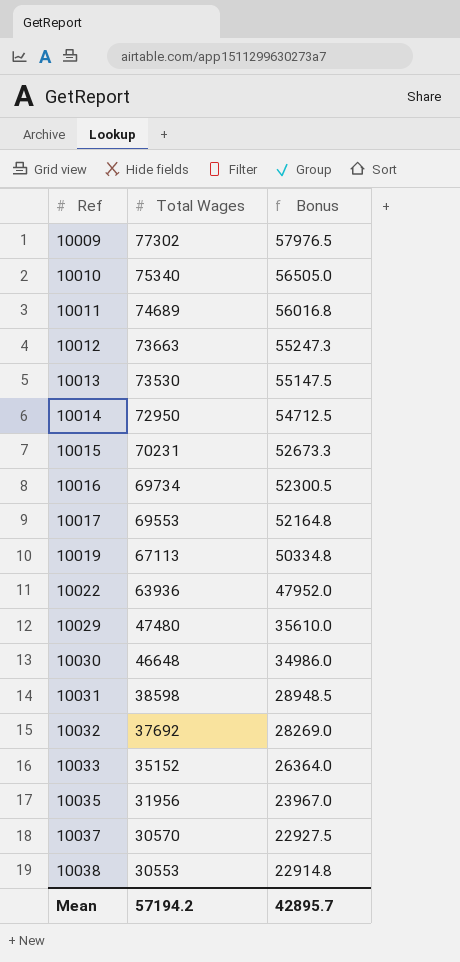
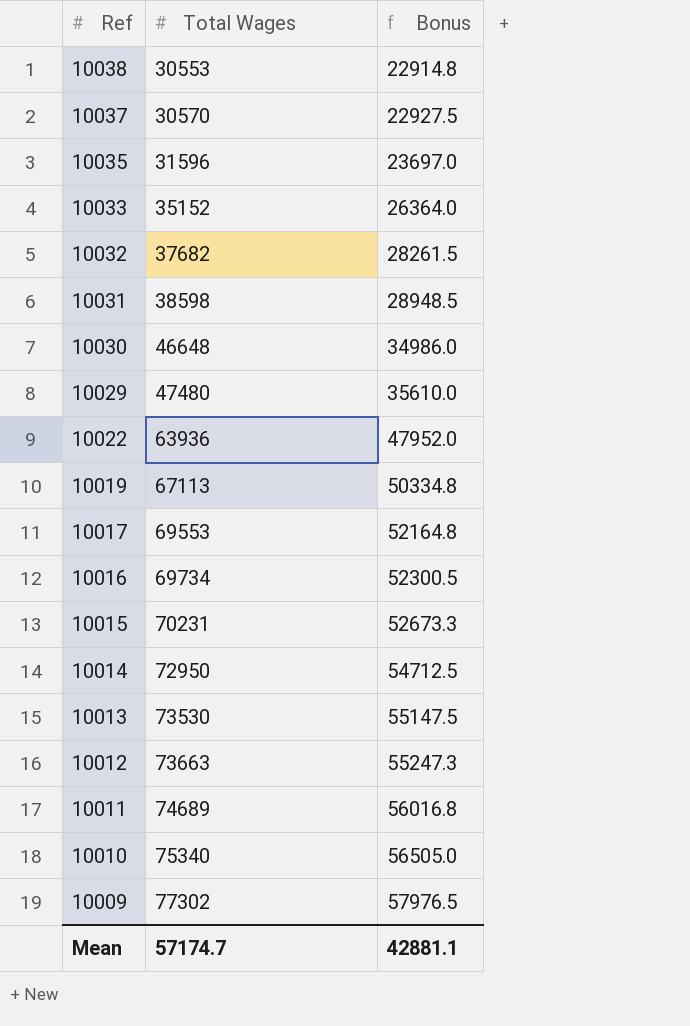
row order: Ref ascending -> Ref descending
10035 | Total Wages: 31956 -> 31596
10035 | Bonus: 23967.0 -> 23697.0
10032 | Total Wages: 37692 -> 37682
10032 | Bonus: 28269.0 -> 28261.5
Mean | Total Wages: 57194.2 -> 57174.7
Mean | Bonus: 42895.7 -> 42881.1

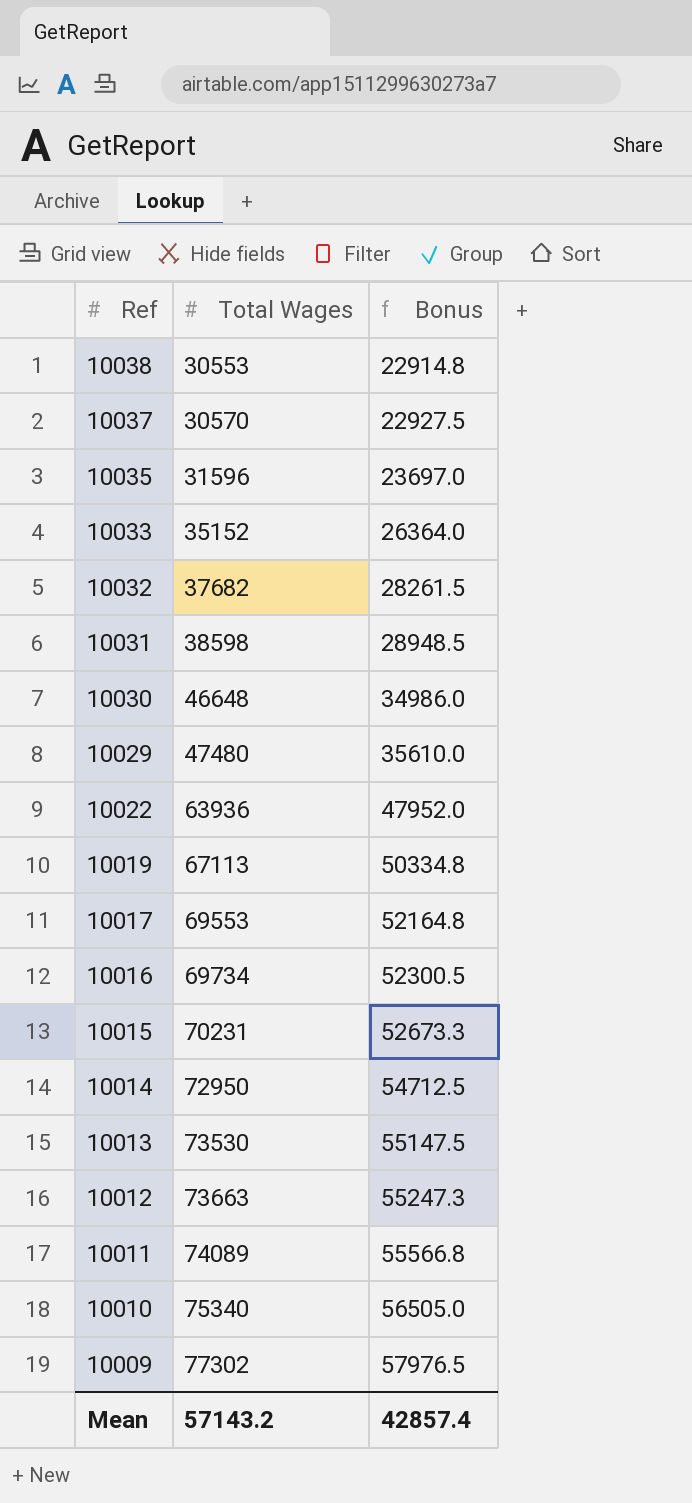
10011 | Total Wages: 74689 -> 74089
10011 | Bonus: 56016.8 -> 55566.8
Mean | Total Wages: 57174.7 -> 57143.2
Mean | Bonus: 42881.1 -> 42857.4

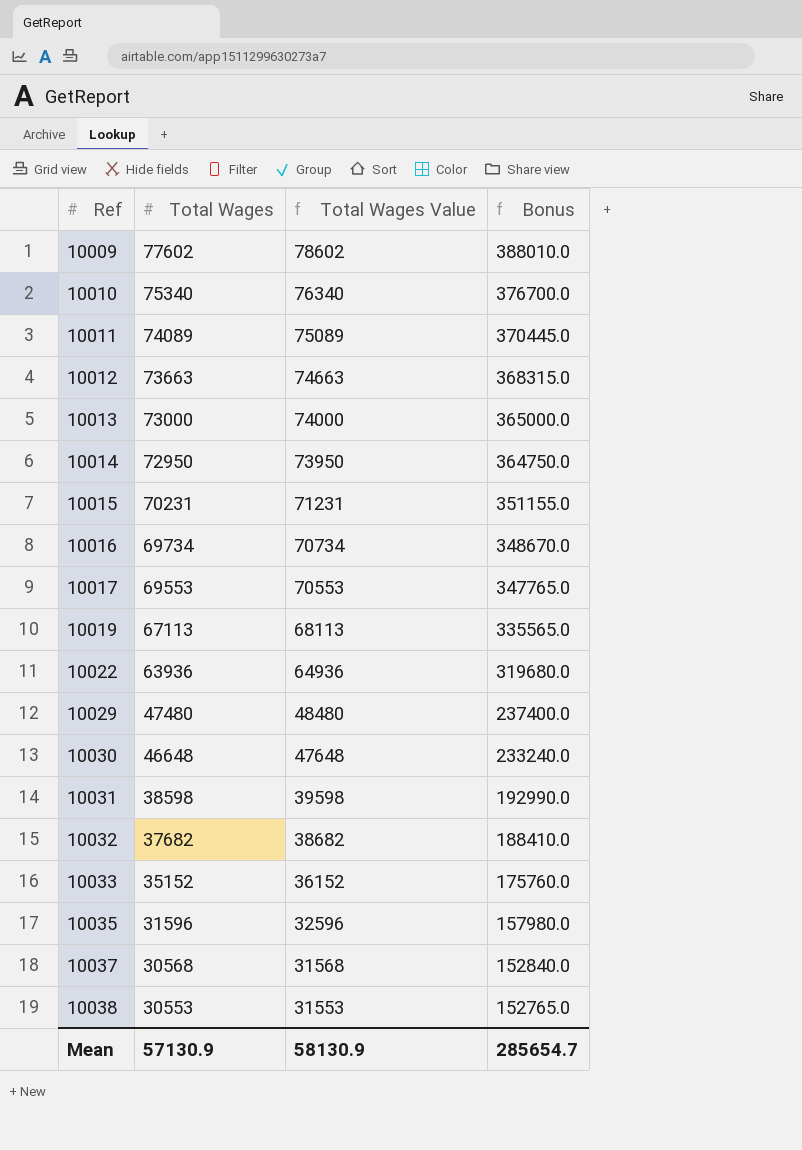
row order: Ref descending -> Ref ascending
column Total Wages Value | formula: none -> [Total Wages] + 1000
column Bonus | formula: [Total Wages] * 0.75 -> [Total Wages] * 5
10009 | Total Wages: 77302 -> 77602
10013 | Total Wages: 73530 -> 73000
10037 | Total Wages: 30570 -> 30568
Mean | Total Wages: 57143.2 -> 57130.9
Mean | Bonus: 42857.4 -> 285654.7

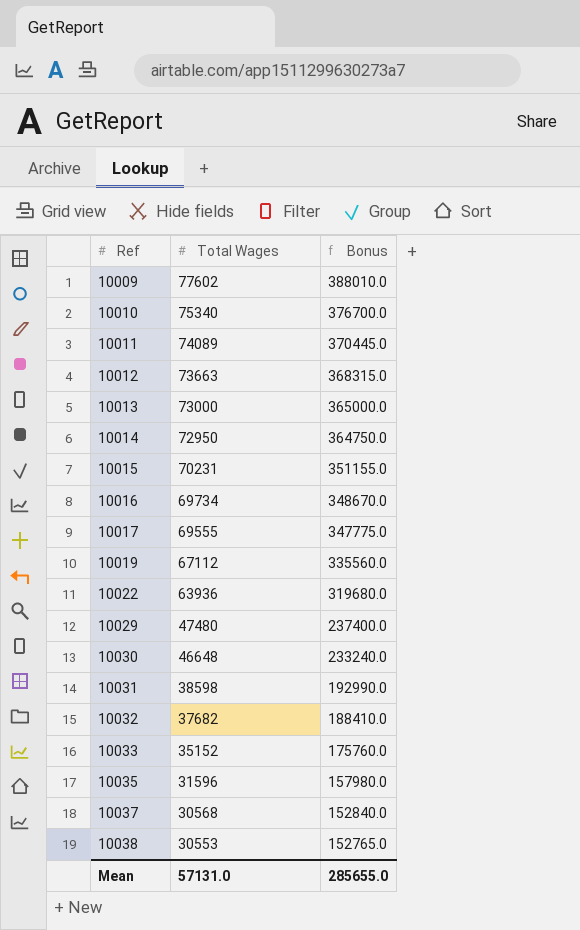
column Total Wages Value | formula: [Total Wages] + 1000 -> none
10017 | Total Wages: 69553 -> 69555
10017 | Bonus: 347765.0 -> 347775.0
10019 | Total Wages: 67113 -> 67112
10019 | Bonus: 335565.0 -> 335560.0
Mean | Total Wages: 57130.9 -> 57131.0
Mean | Bonus: 285654.7 -> 285655.0

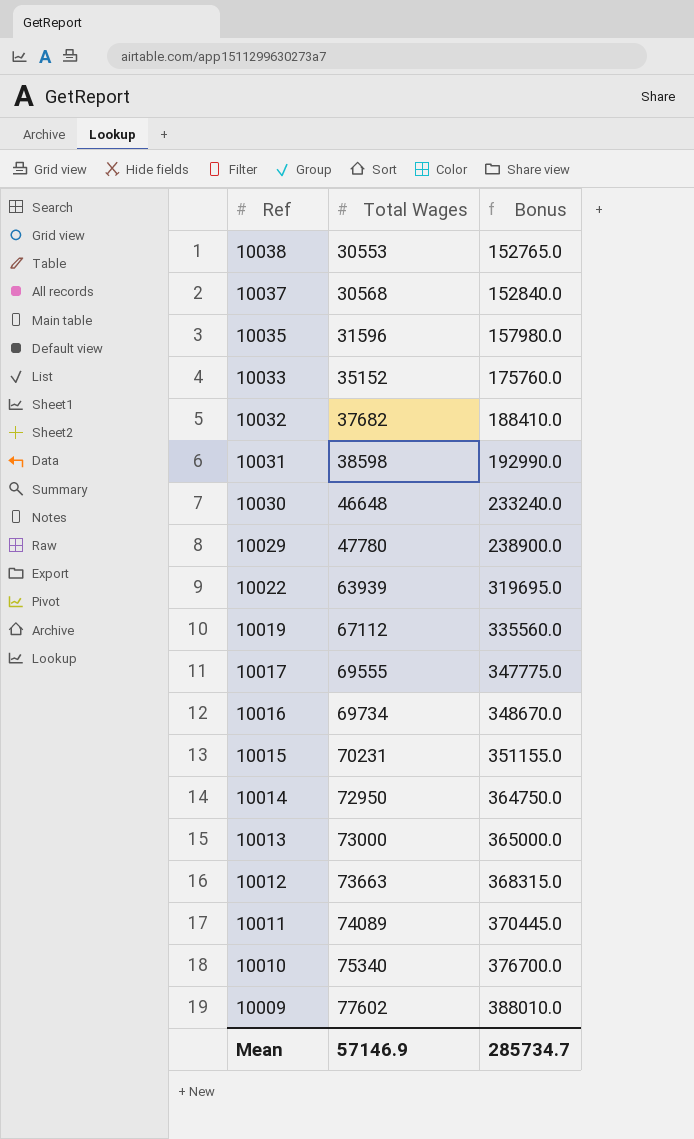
row order: Ref ascending -> Ref descending
10029 | Total Wages: 47480 -> 47780
10029 | Bonus: 237400.0 -> 238900.0
10022 | Total Wages: 63936 -> 63939
10022 | Bonus: 319680.0 -> 319695.0
Mean | Total Wages: 57131.0 -> 57146.9
Mean | Bonus: 285655.0 -> 285734.7

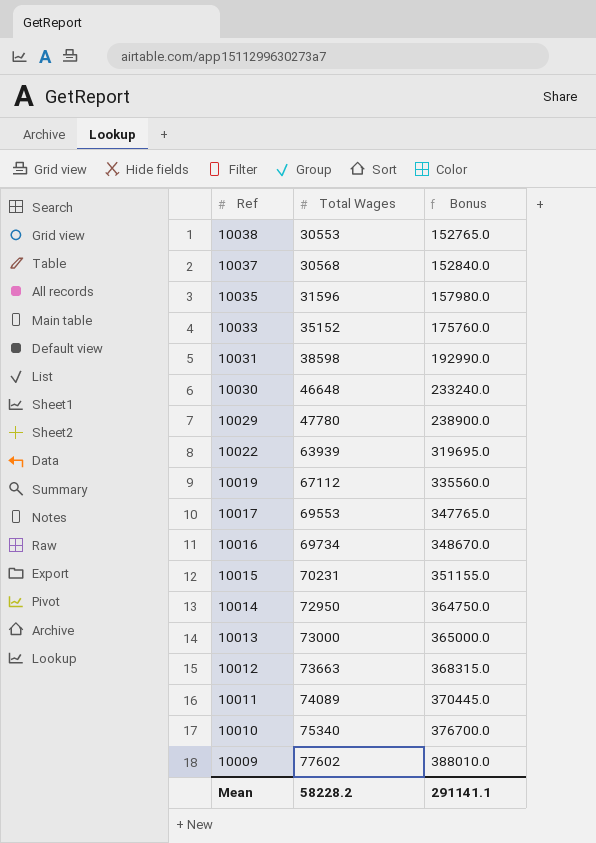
row 10032: 37682 | 188410.0 -> none
10017 | Total Wages: 69555 -> 69553
10017 | Bonus: 347775.0 -> 347765.0
Mean | Total Wages: 57146.9 -> 58228.2
Mean | Bonus: 285734.7 -> 291141.1

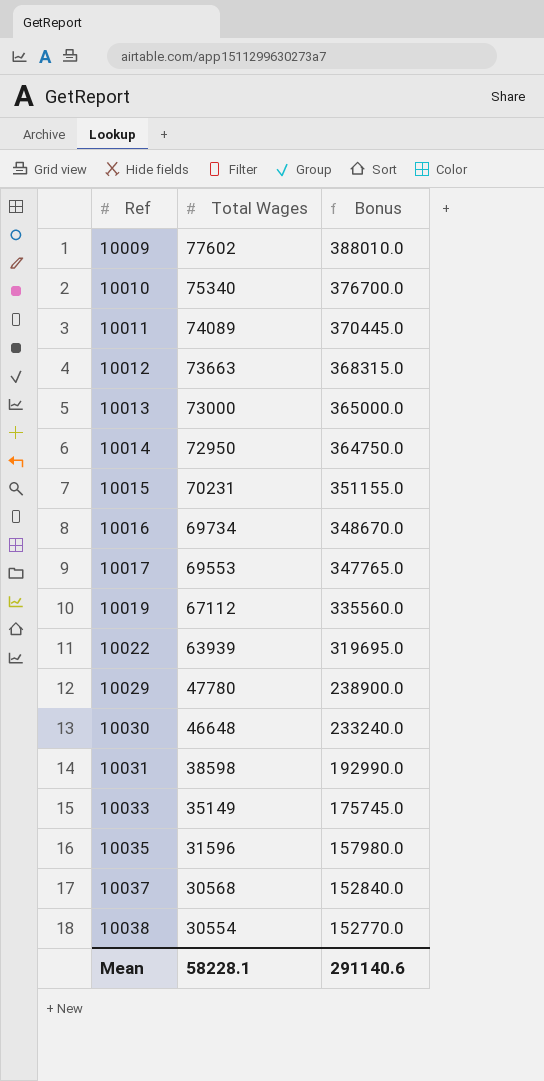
row order: Ref descending -> Ref ascending
10033 | Total Wages: 35152 -> 35149
10033 | Bonus: 175760.0 -> 175745.0
10038 | Total Wages: 30553 -> 30554
10038 | Bonus: 152765.0 -> 152770.0
Mean | Total Wages: 58228.2 -> 58228.1
Mean | Bonus: 291141.1 -> 291140.6

